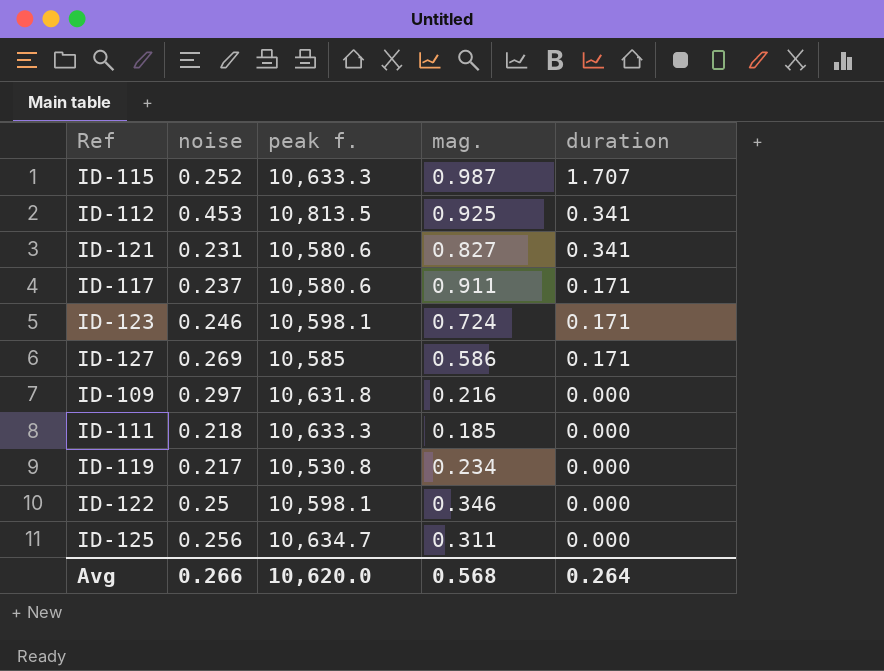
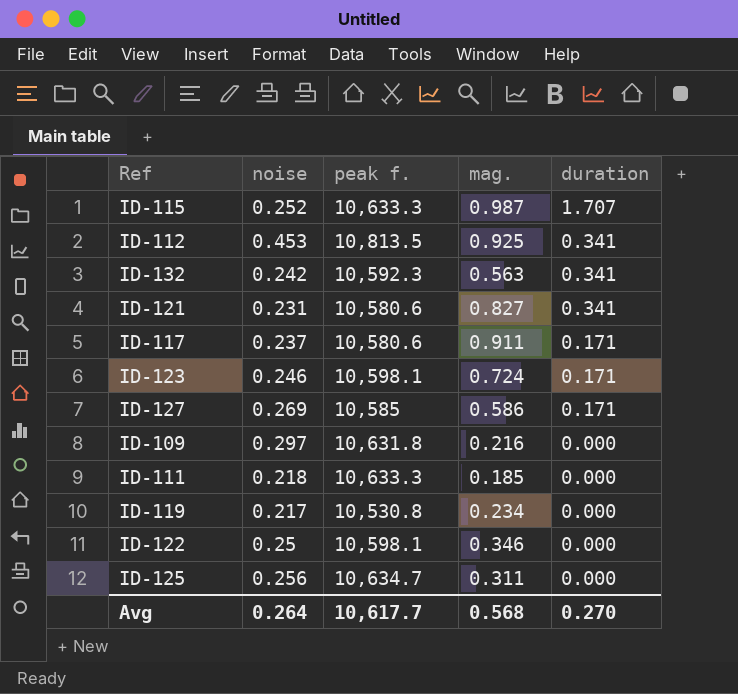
row ID-132: none -> 0.242 | 10,592.3 | 0.563 | 0.341
Avg | noise: 0.266 -> 0.264
Avg | peak f.: 10,620.0 -> 10,617.7
Avg | duration: 0.264 -> 0.270

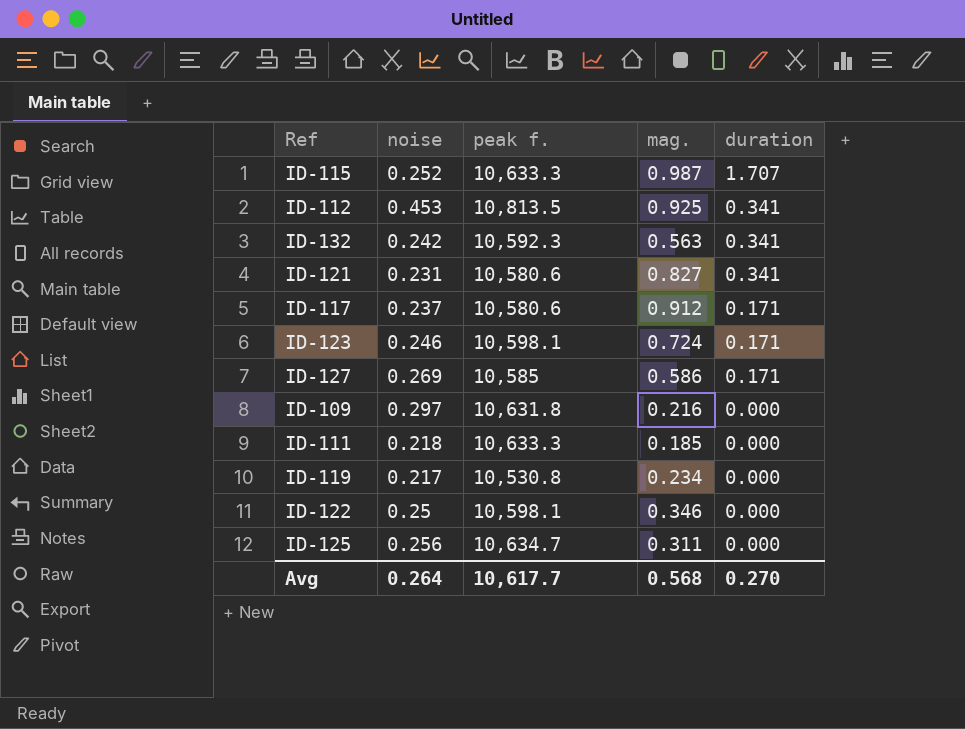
ID-117 | mag.: 0.911 -> 0.912

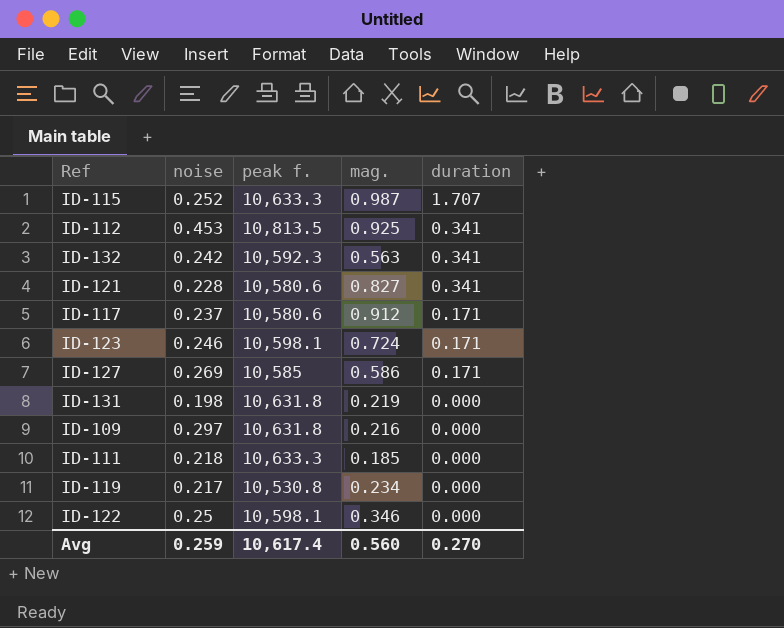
row ID-125: 0.256 | 10,634.7 | 0.311 | 0.000 -> none
ID-121 | noise: 0.231 -> 0.228
row ID-131: none -> 0.198 | 10,631.8 | 0.219 | 0.000
Avg | noise: 0.264 -> 0.259
Avg | peak f.: 10,617.7 -> 10,617.4
Avg | mag.: 0.568 -> 0.560

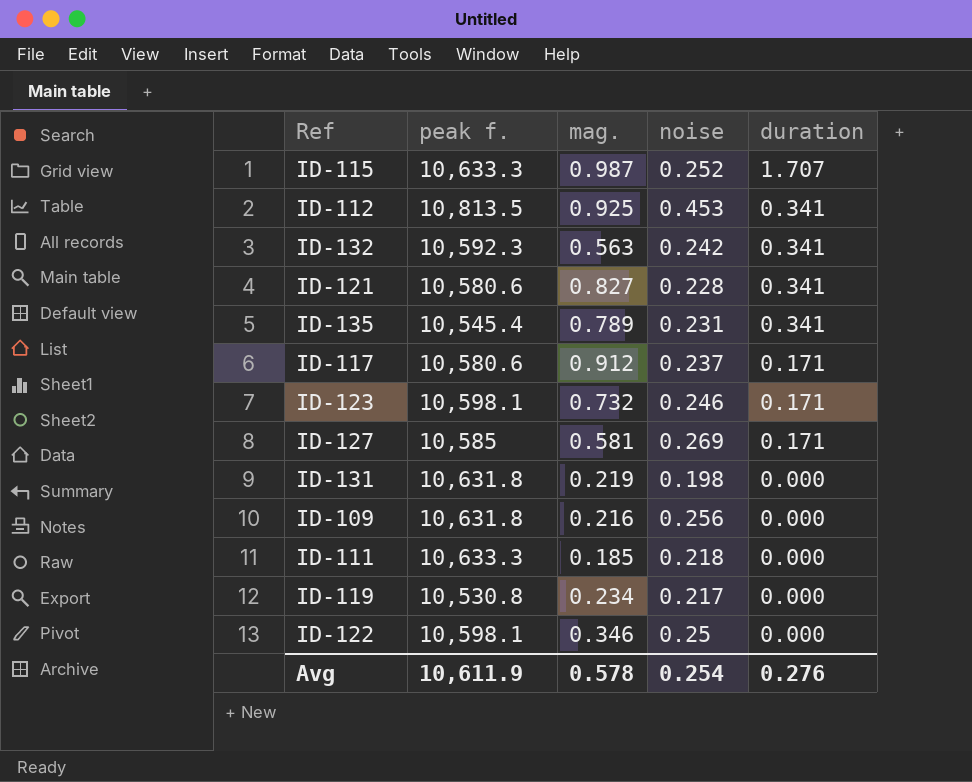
column noise | position: 2 -> 4
row ID-135: none -> 10,545.4 | 0.789 | 0.231 | 0.341
ID-123 | mag.: 0.724 -> 0.732
ID-127 | mag.: 0.586 -> 0.581
ID-109 | noise: 0.297 -> 0.256
Avg | peak f.: 10,617.4 -> 10,611.9
Avg | mag.: 0.560 -> 0.578
Avg | noise: 0.259 -> 0.254
Avg | duration: 0.270 -> 0.276

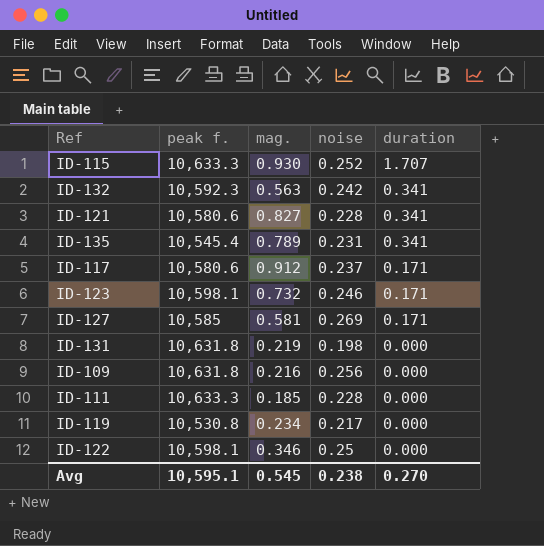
row ID-112: 10,813.5 | 0.925 | 0.453 | 0.341 -> none
ID-115 | mag.: 0.987 -> 0.930
ID-111 | noise: 0.218 -> 0.228
Avg | peak f.: 10,611.9 -> 10,595.1
Avg | mag.: 0.578 -> 0.545
Avg | noise: 0.254 -> 0.238
Avg | duration: 0.276 -> 0.270

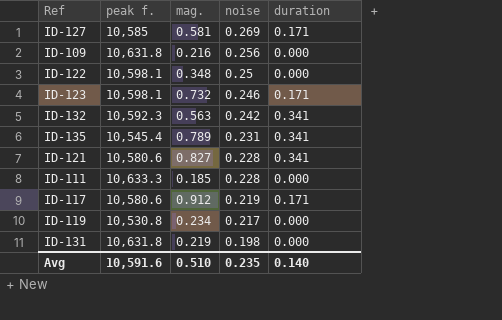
row order: duration descending -> noise descending
row ID-115: 10,633.3 | 0.930 | 0.252 | 1.707 -> none
ID-122 | mag.: 0.346 -> 0.348
ID-117 | noise: 0.237 -> 0.219
Avg | peak f.: 10,595.1 -> 10,591.6
Avg | mag.: 0.545 -> 0.510
Avg | noise: 0.238 -> 0.235
Avg | duration: 0.270 -> 0.140

